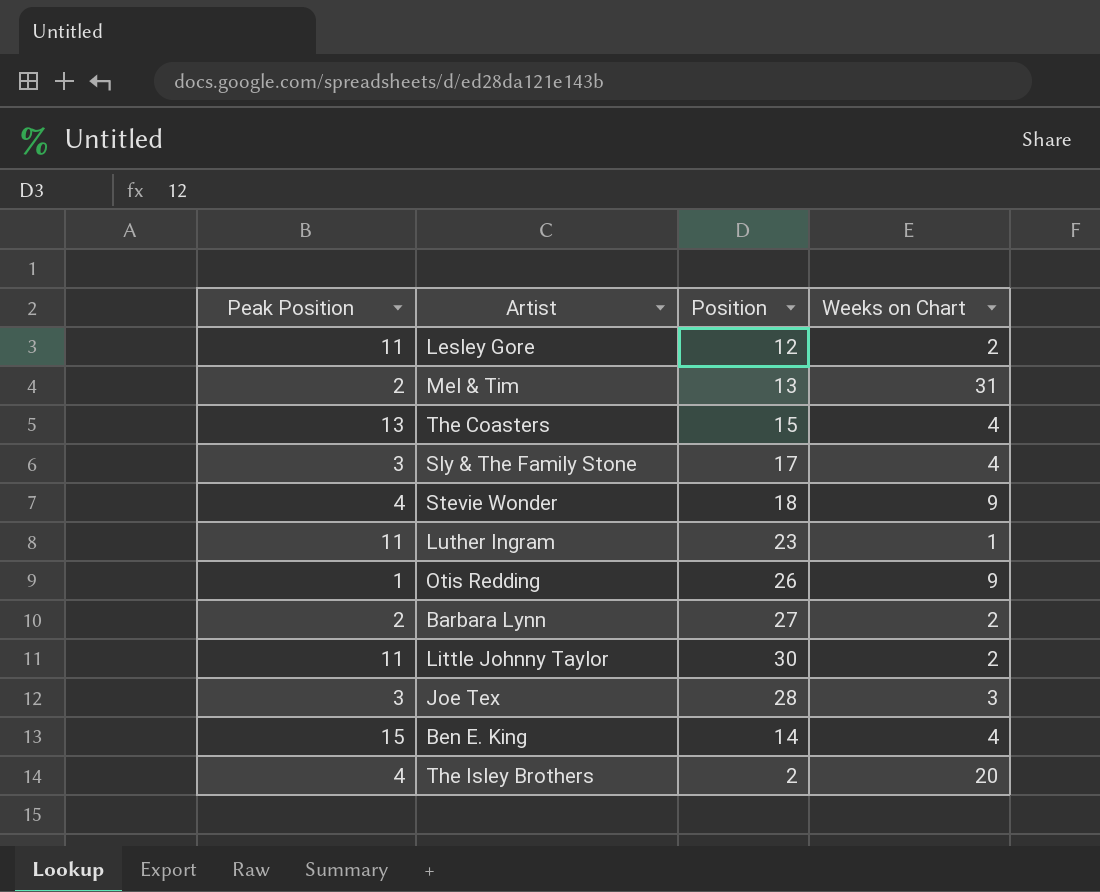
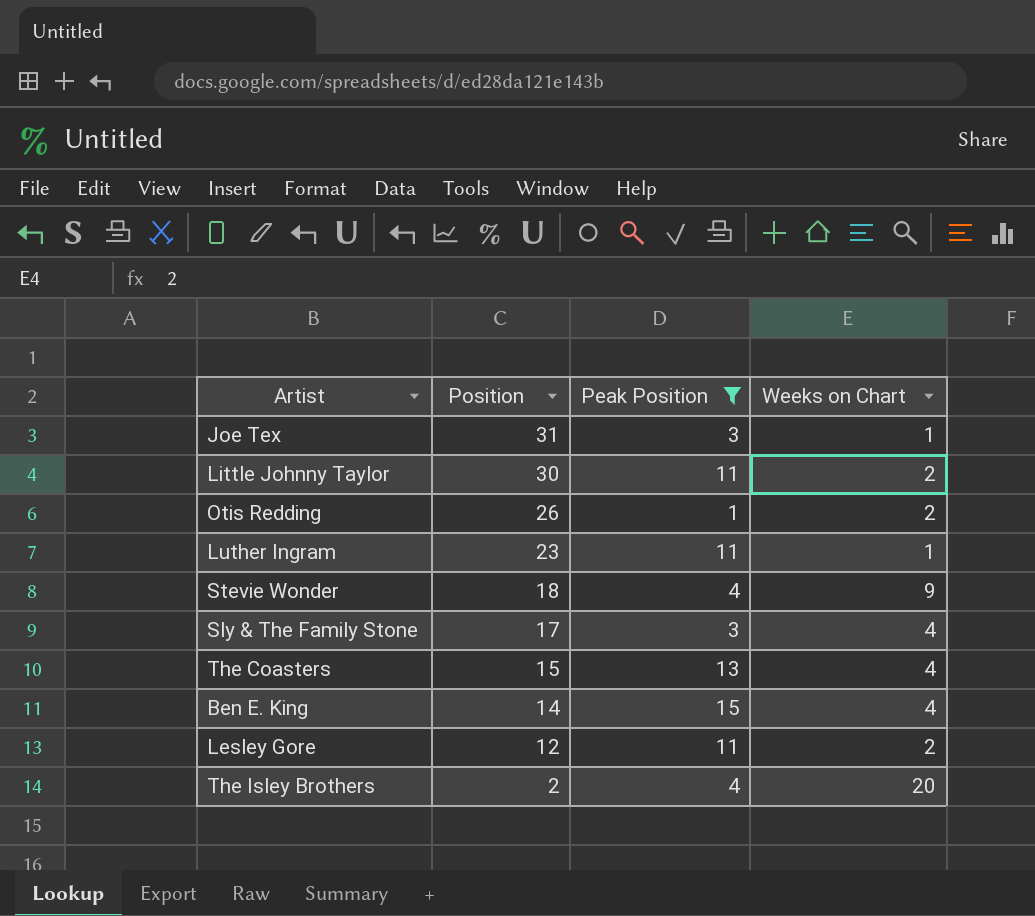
filter: none -> Peak Position != 2
row order: none -> Position descending
column Peak Position | position: 1 -> 3
Joe Tex | Position: 28 -> 31
Joe Tex | Weeks on Chart: 3 -> 1
Otis Redding | Weeks on Chart: 9 -> 2

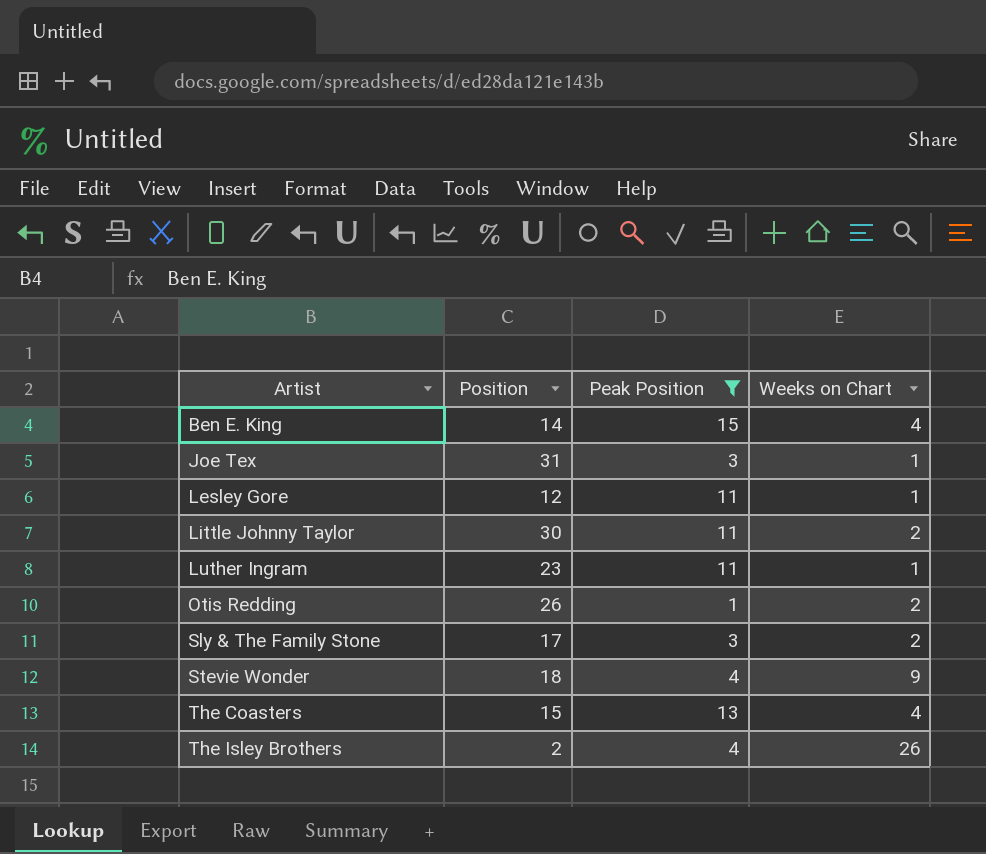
row order: Position descending -> Artist ascending
Lesley Gore | Weeks on Chart: 2 -> 1
Sly & The Family Stone | Weeks on Chart: 4 -> 2
The Isley Brothers | Weeks on Chart: 20 -> 26

